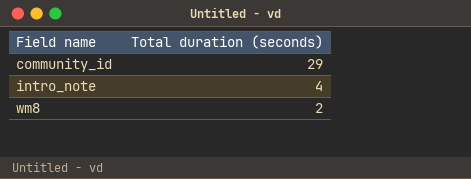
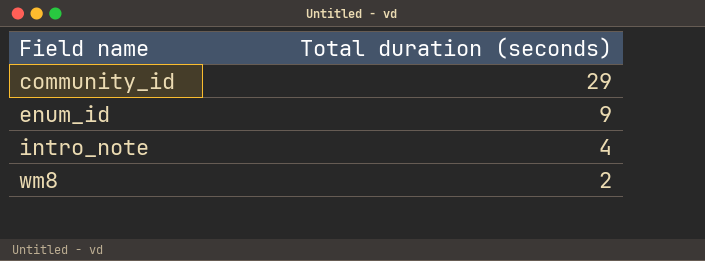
row enum_id: none -> 9

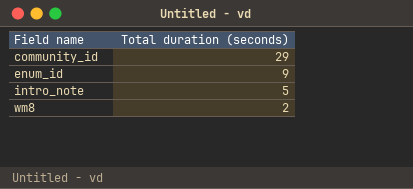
intro_note | Total duration (seconds): 4 -> 5

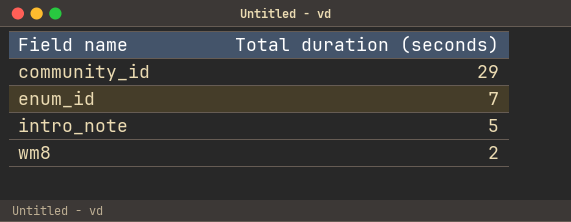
enum_id | Total duration (seconds): 9 -> 7

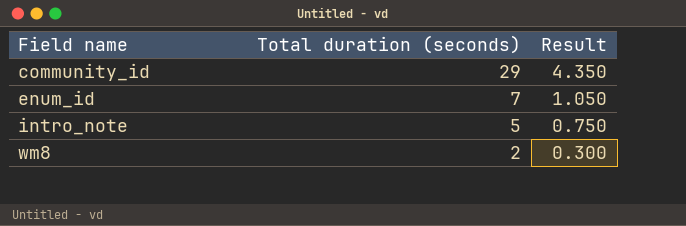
column Result | formula: none -> [Total duration (seconds)] * 0.15

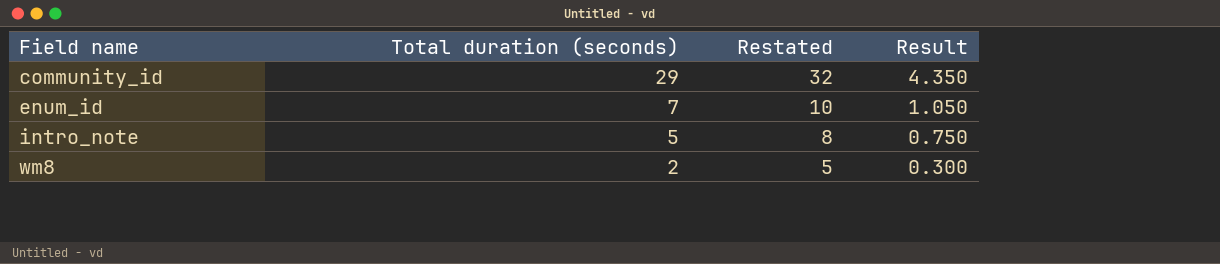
column Restated | formula: none -> [Total duration (seconds)] + 3

